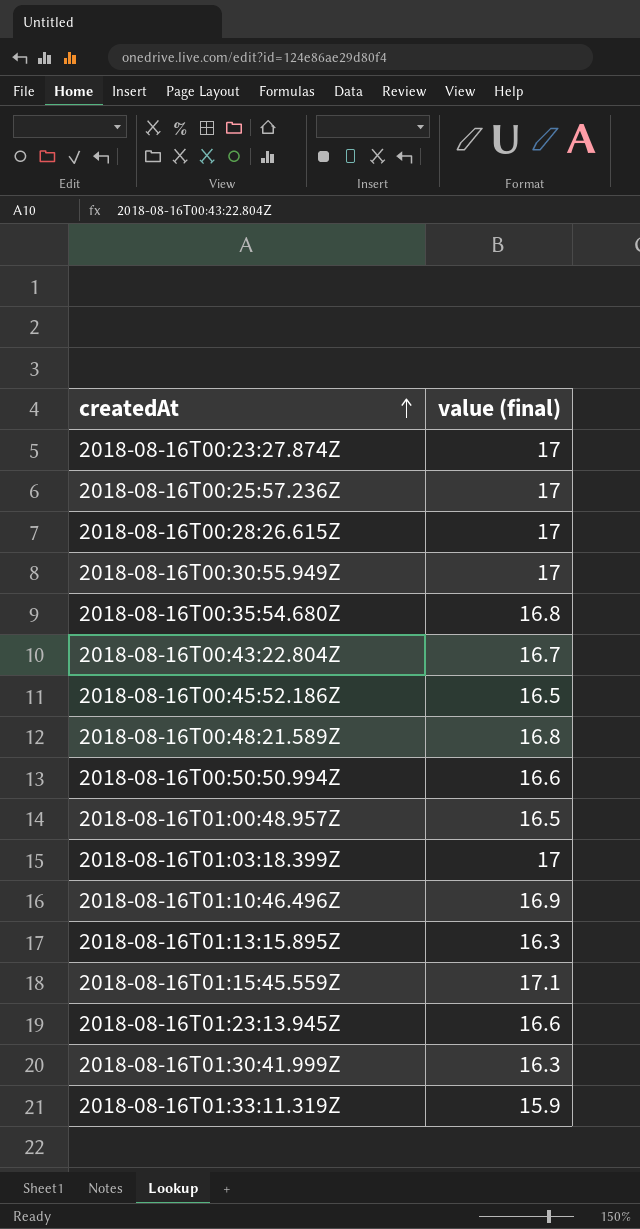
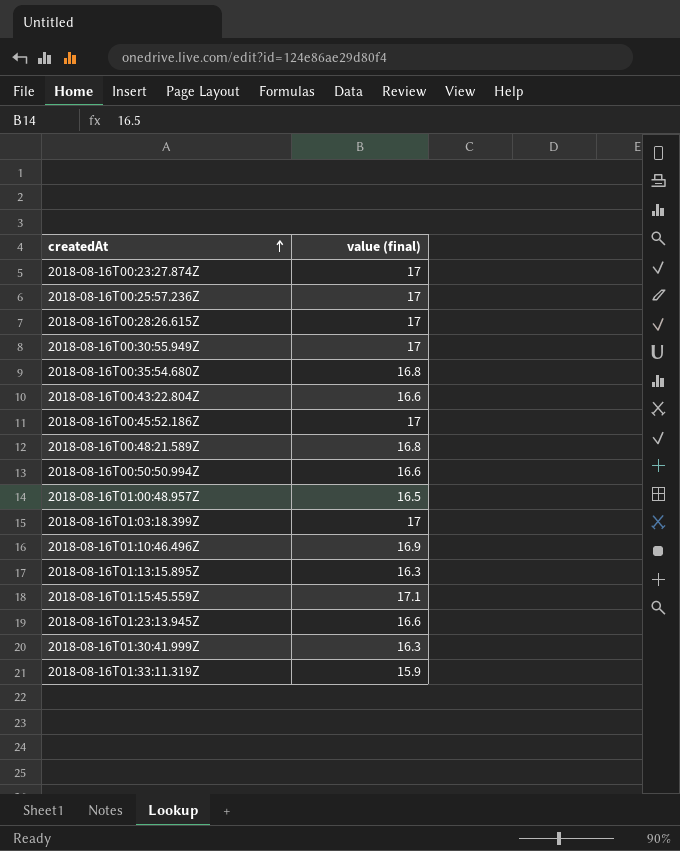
2018-08-16T00:43:22.804Z | value (final): 16.7 -> 16.6
2018-08-16T00:45:52.186Z | value (final): 16.5 -> 17

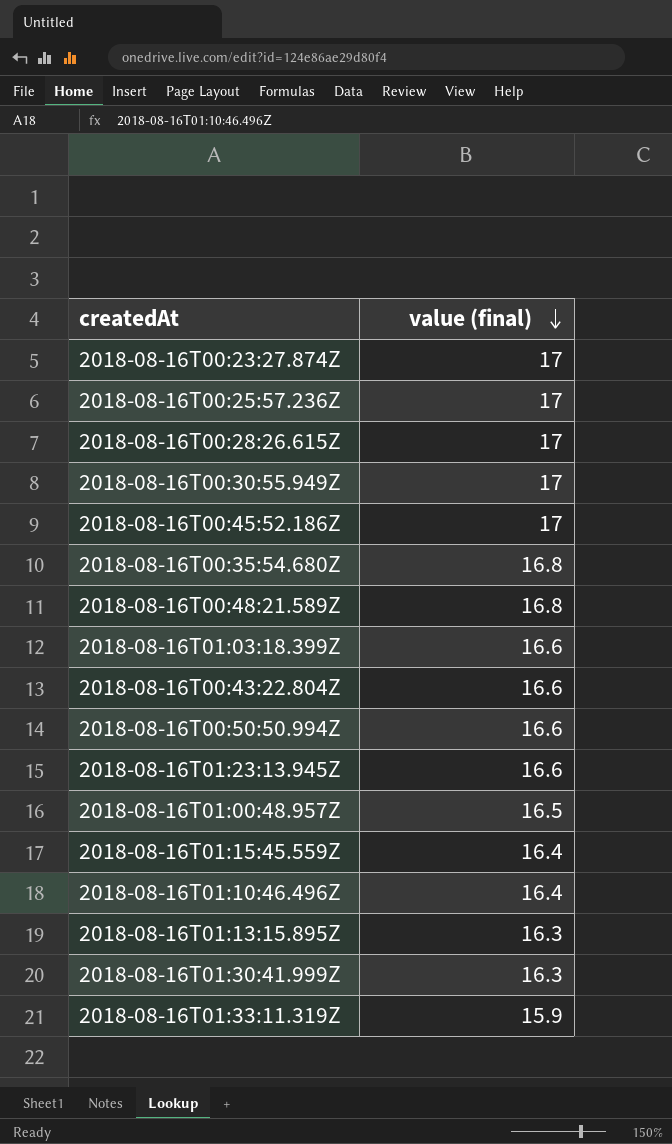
row order: createdAt ascending -> value (final) descending
2018-08-16T01:03:18.399Z | value (final): 17 -> 16.6
2018-08-16T01:15:45.559Z | value (final): 17.1 -> 16.4
2018-08-16T01:10:46.496Z | value (final): 16.9 -> 16.4

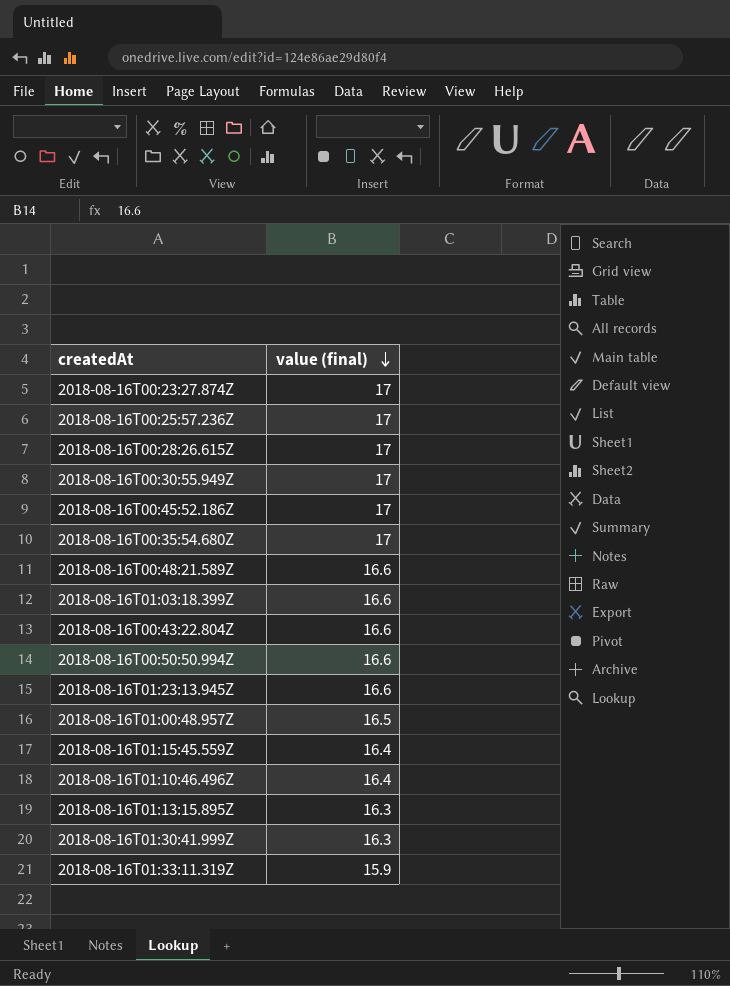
2018-08-16T00:35:54.680Z | value (final): 16.8 -> 17
2018-08-16T00:48:21.589Z | value (final): 16.8 -> 16.6

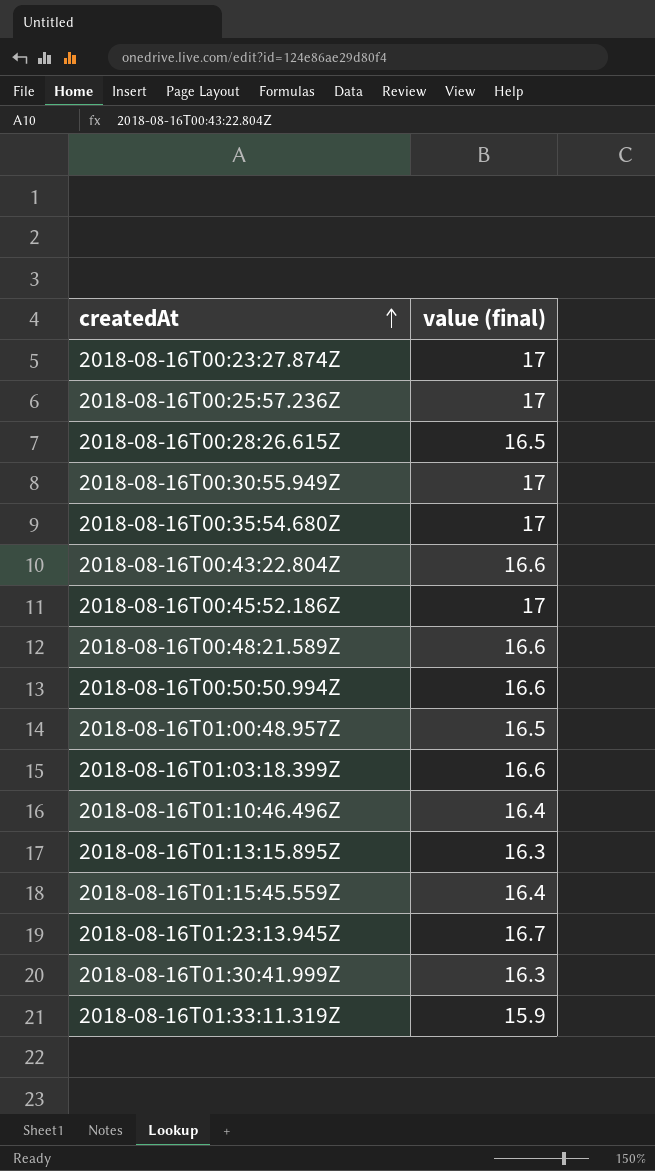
row order: value (final) descending -> createdAt ascending
2018-08-16T00:28:26.615Z | value (final): 17 -> 16.5
2018-08-16T01:23:13.945Z | value (final): 16.6 -> 16.7

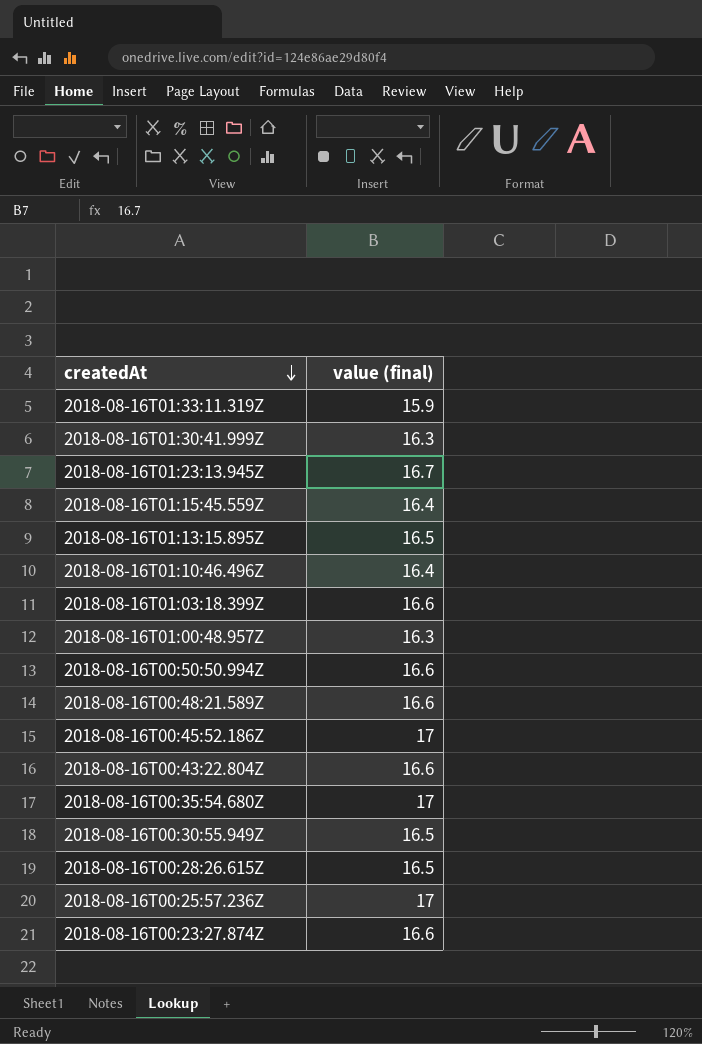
row order: createdAt ascending -> createdAt descending
2018-08-16T01:13:15.895Z | value (final): 16.3 -> 16.5
2018-08-16T01:00:48.957Z | value (final): 16.5 -> 16.3
2018-08-16T00:30:55.949Z | value (final): 17 -> 16.5
2018-08-16T00:23:27.874Z | value (final): 17 -> 16.6

